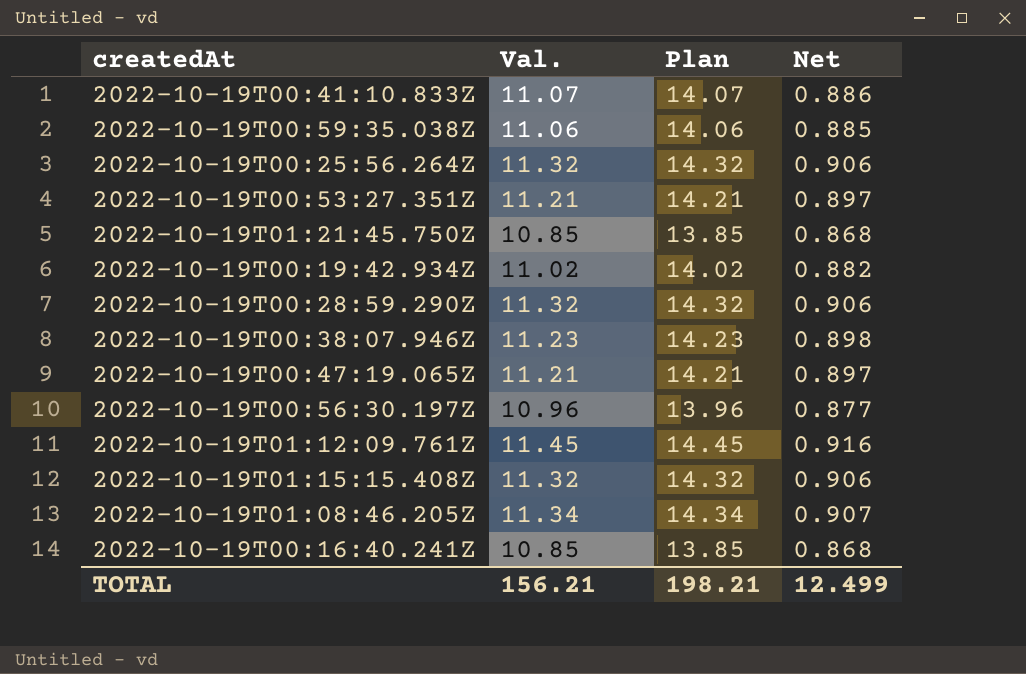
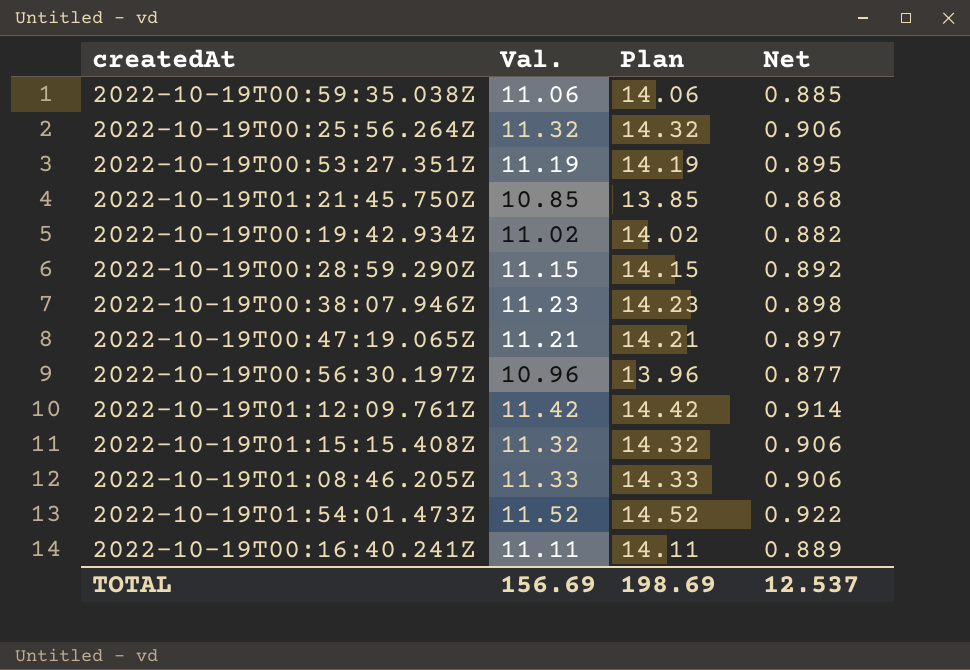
row 2022-10-19T00:41:10.833Z: 11.07 | 14.07 | 0.886 -> none
2022-10-19T00:53:27.351Z | Val.: 11.21 -> 11.19
2022-10-19T00:53:27.351Z | Plan: 14.21 -> 14.19
2022-10-19T00:53:27.351Z | Net: 0.897 -> 0.895
2022-10-19T00:28:59.290Z | Val.: 11.32 -> 11.15
2022-10-19T00:28:59.290Z | Plan: 14.32 -> 14.15
2022-10-19T00:28:59.290Z | Net: 0.906 -> 0.892
2022-10-19T01:12:09.761Z | Val.: 11.45 -> 11.42
2022-10-19T01:12:09.761Z | Plan: 14.45 -> 14.42
2022-10-19T01:12:09.761Z | Net: 0.916 -> 0.914
2022-10-19T01:08:46.205Z | Val.: 11.34 -> 11.33
2022-10-19T01:08:46.205Z | Plan: 14.34 -> 14.33
2022-10-19T01:08:46.205Z | Net: 0.907 -> 0.906
row 2022-10-19T01:54:01.473Z: none -> 11.52 | 14.52 | 0.922
2022-10-19T00:16:40.241Z | Val.: 10.85 -> 11.11
2022-10-19T00:16:40.241Z | Plan: 13.85 -> 14.11
2022-10-19T00:16:40.241Z | Net: 0.868 -> 0.889
TOTAL | Val.: 156.21 -> 156.69
TOTAL | Plan: 198.21 -> 198.69
TOTAL | Net: 12.499 -> 12.537

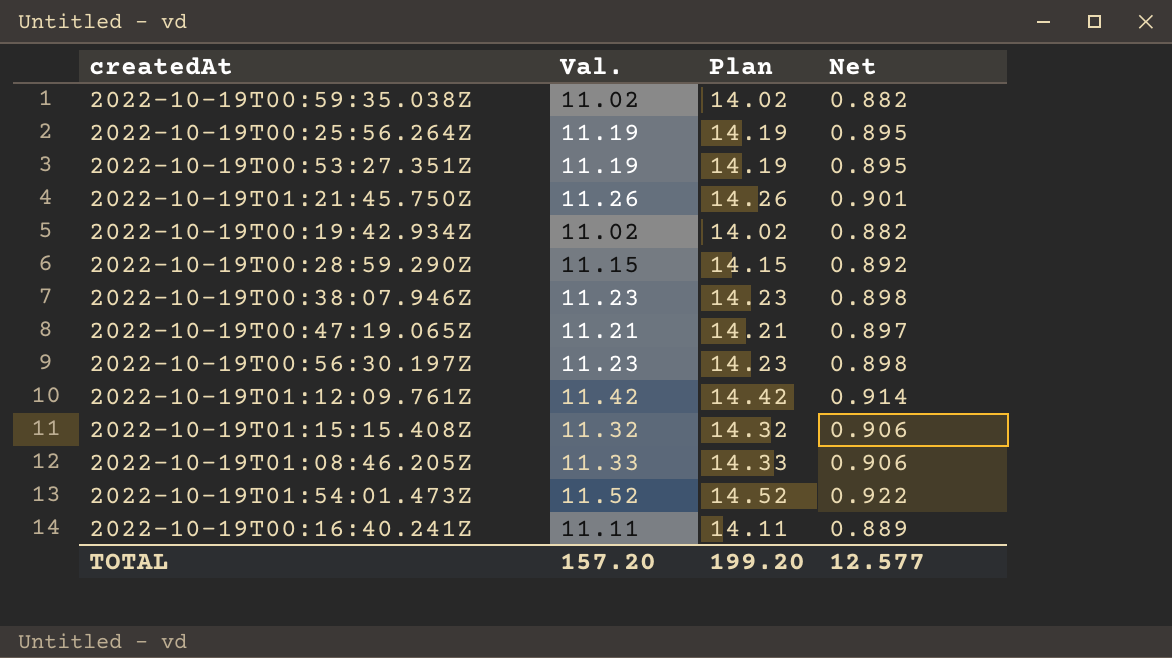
2022-10-19T00:59:35.038Z | Val.: 11.06 -> 11.02
2022-10-19T00:59:35.038Z | Plan: 14.06 -> 14.02
2022-10-19T00:59:35.038Z | Net: 0.885 -> 0.882
2022-10-19T00:25:56.264Z | Val.: 11.32 -> 11.19
2022-10-19T00:25:56.264Z | Plan: 14.32 -> 14.19
2022-10-19T00:25:56.264Z | Net: 0.906 -> 0.895
2022-10-19T01:21:45.750Z | Val.: 10.85 -> 11.26
2022-10-19T01:21:45.750Z | Plan: 13.85 -> 14.26
2022-10-19T01:21:45.750Z | Net: 0.868 -> 0.901
2022-10-19T00:56:30.197Z | Val.: 10.96 -> 11.23
2022-10-19T00:56:30.197Z | Plan: 13.96 -> 14.23
2022-10-19T00:56:30.197Z | Net: 0.877 -> 0.898
TOTAL | Val.: 156.69 -> 157.20
TOTAL | Plan: 198.69 -> 199.20
TOTAL | Net: 12.537 -> 12.577

